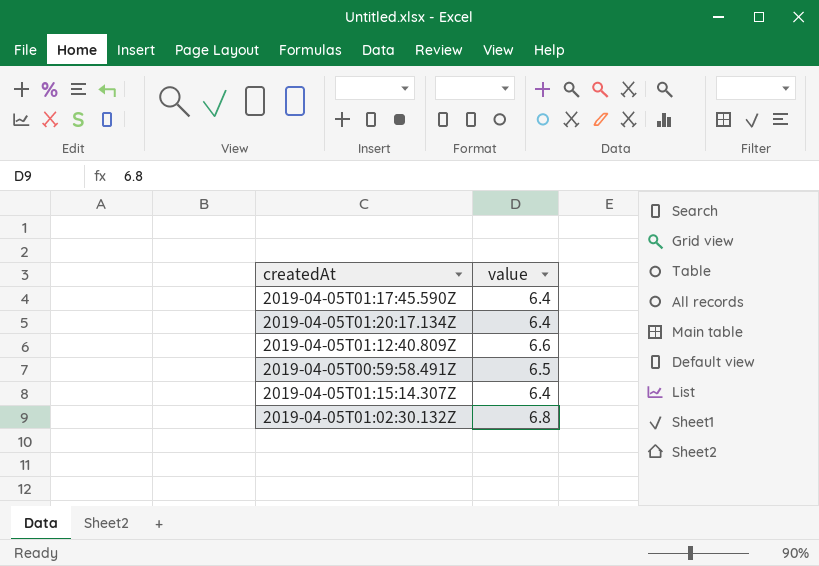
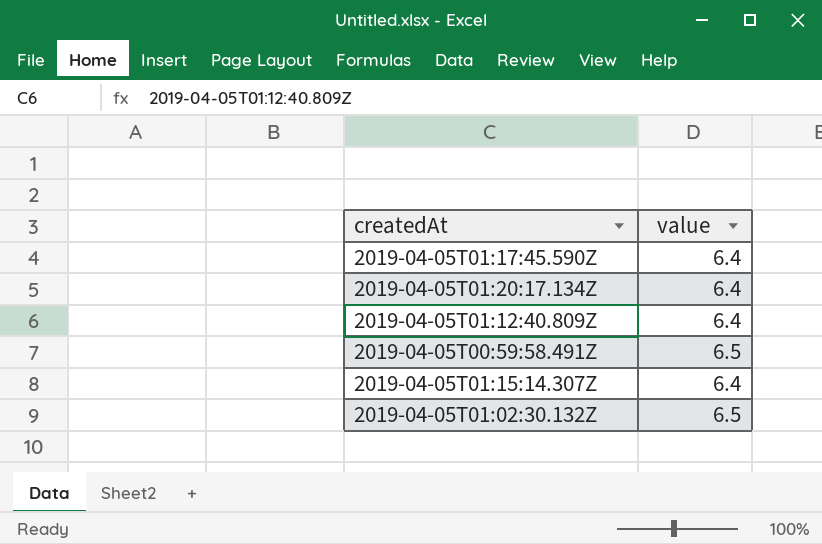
2019-04-05T01:12:40.809Z | value: 6.6 -> 6.4
2019-04-05T01:02:30.132Z | value: 6.8 -> 6.5

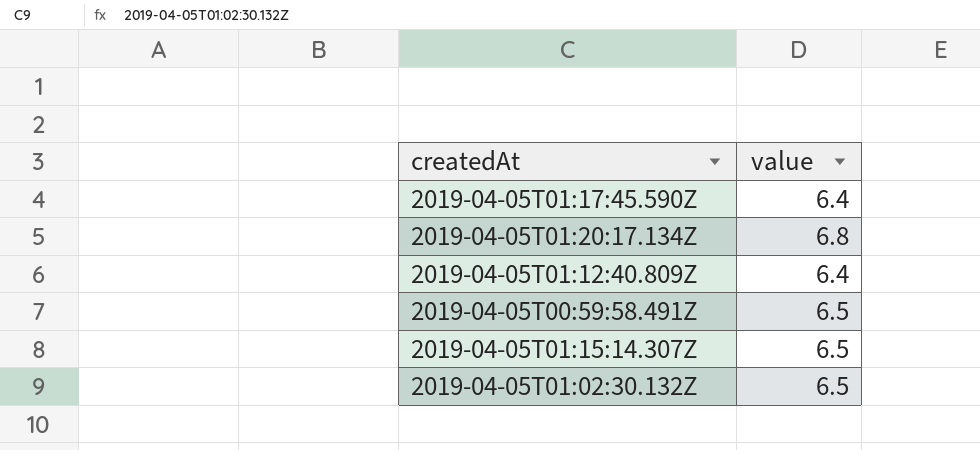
2019-04-05T01:20:17.134Z | value: 6.4 -> 6.8
2019-04-05T01:15:14.307Z | value: 6.4 -> 6.5

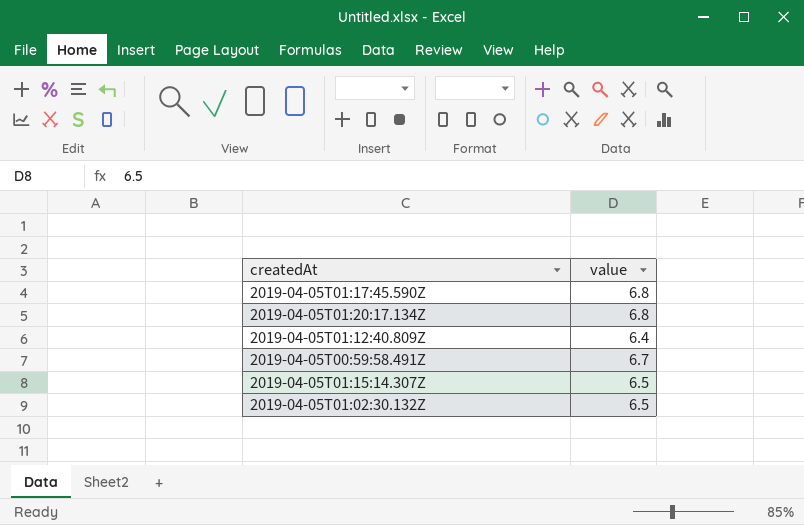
2019-04-05T01:17:45.590Z | value: 6.4 -> 6.8
2019-04-05T00:59:58.491Z | value: 6.5 -> 6.7

